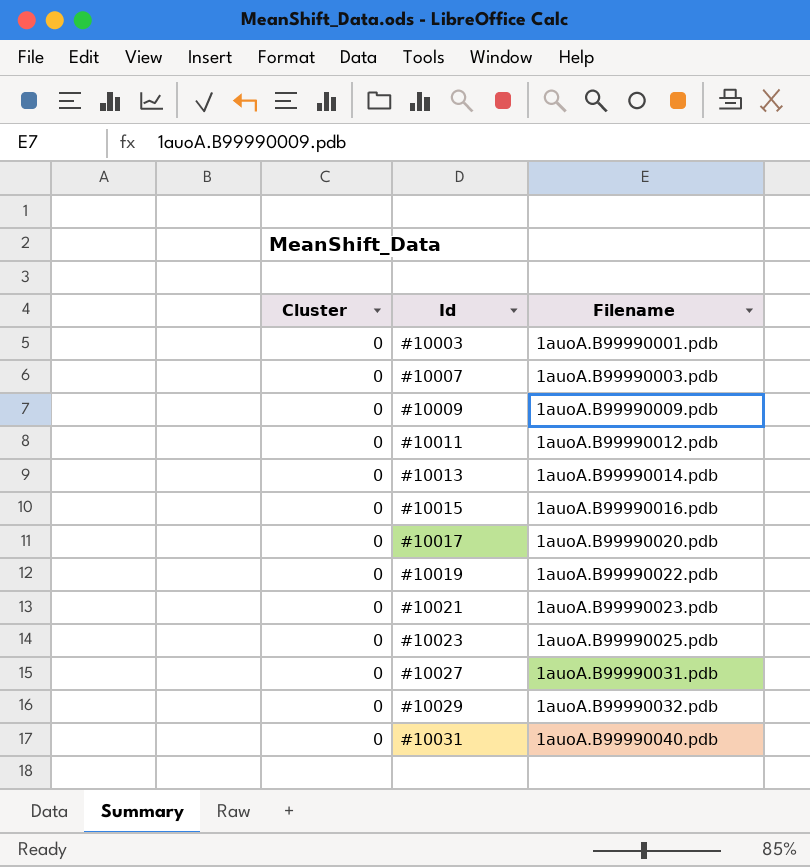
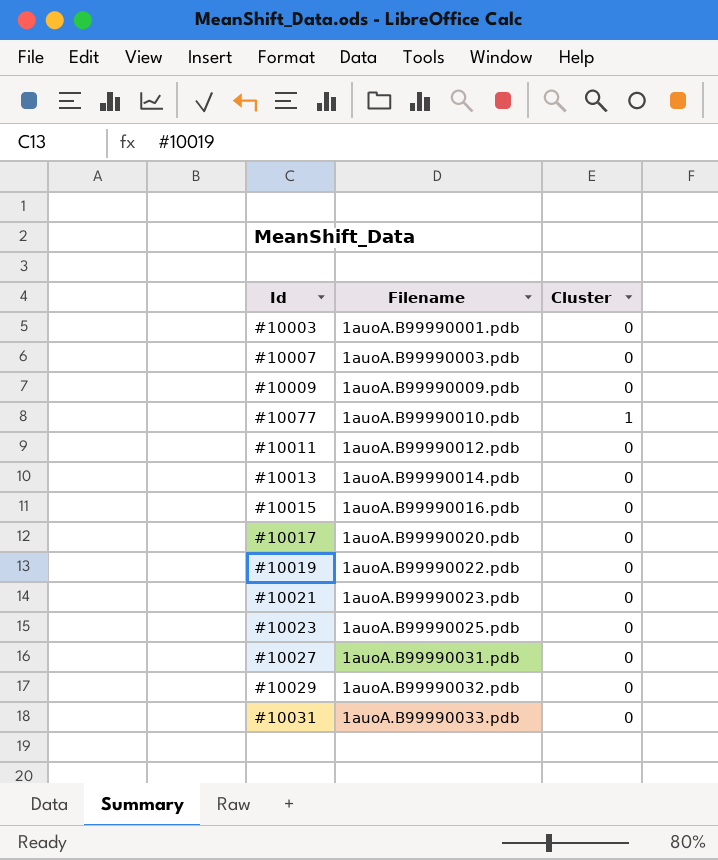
column Cluster | position: 1 -> 3
row #10077: none -> 1auoA.B99990010.pdb | 1
#10031 | Filename: 1auoA.B99990040.pdb -> 1auoA.B99990033.pdb

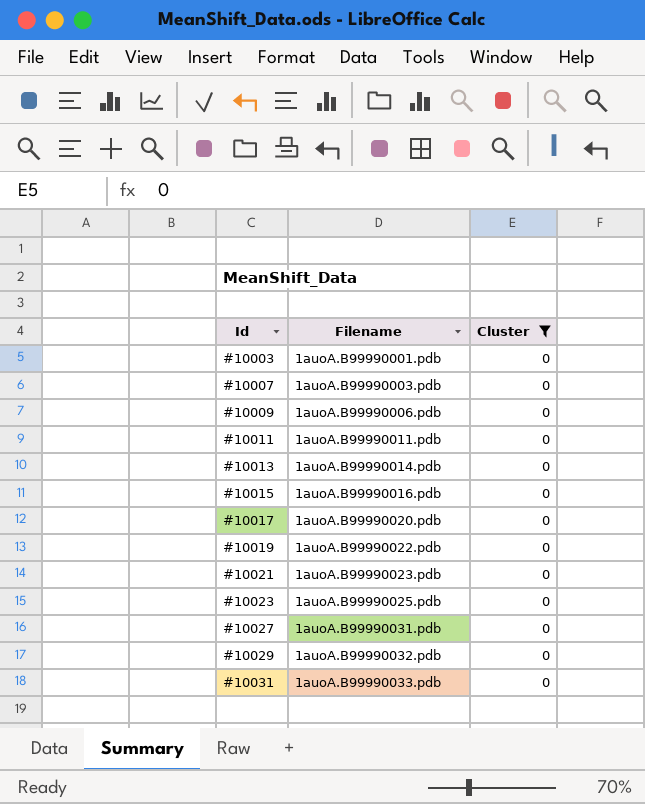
filter: none -> Cluster = 0
#10009 | Filename: 1auoA.B99990009.pdb -> 1auoA.B99990006.pdb
#10011 | Filename: 1auoA.B99990012.pdb -> 1auoA.B99990011.pdb

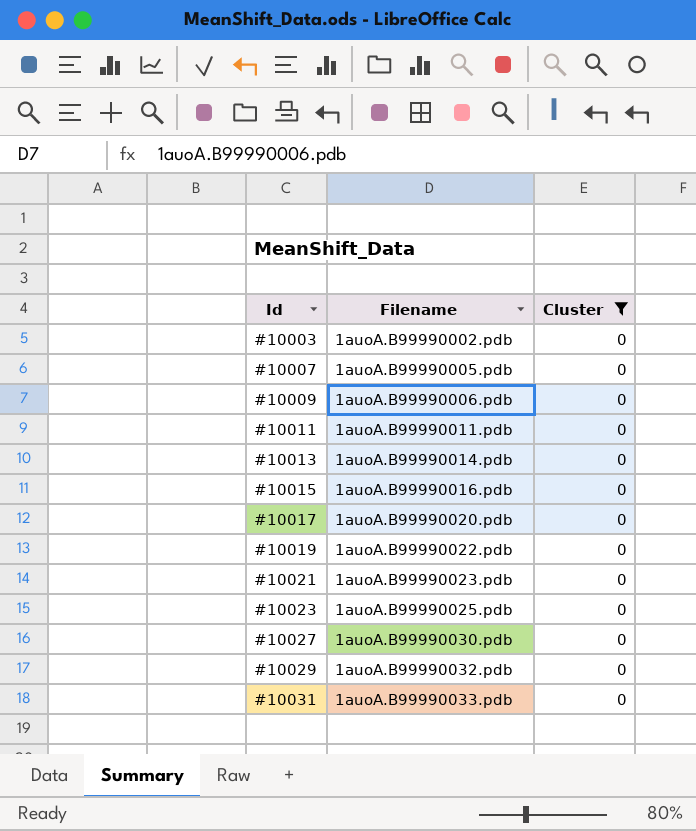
#10003 | Filename: 1auoA.B99990001.pdb -> 1auoA.B99990002.pdb
#10007 | Filename: 1auoA.B99990003.pdb -> 1auoA.B99990005.pdb
#10027 | Filename: 1auoA.B99990031.pdb -> 1auoA.B99990030.pdb

